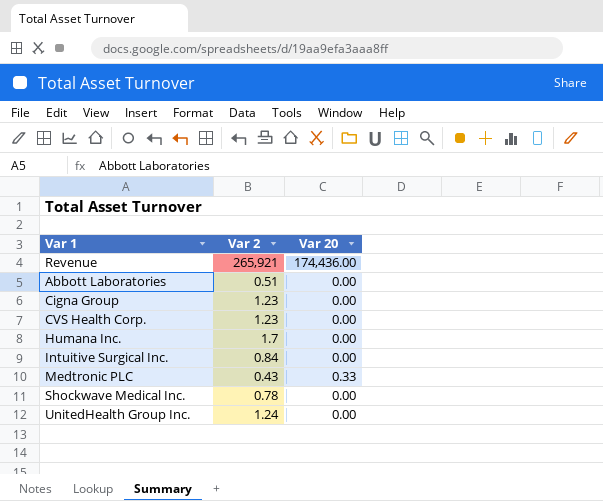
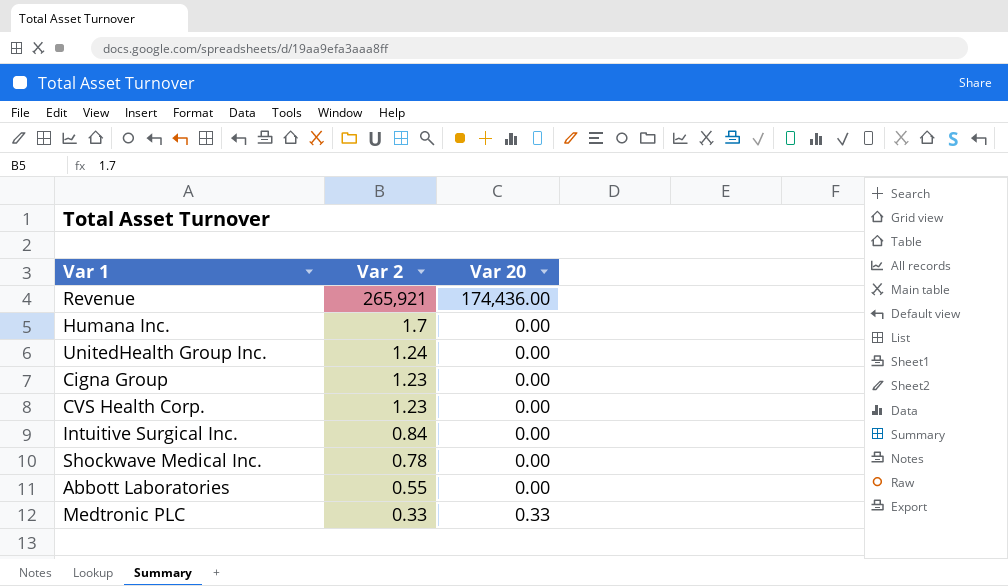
row order: none -> Var 2 descending
Abbott Laboratories | Var 2: 0.51 -> 0.55
Medtronic PLC | Var 2: 0.43 -> 0.33

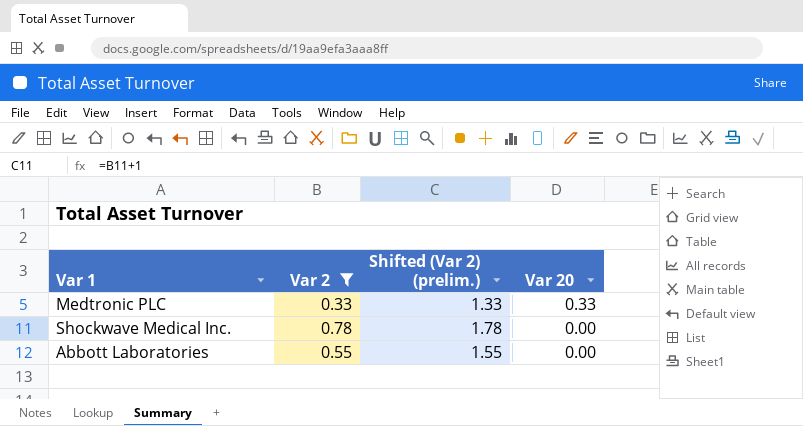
filter: none -> Var 2 <= 0.78
row order: Var 2 descending -> Var 20 descending
column Shifted (Var 2) (prelim.) | formula: none -> [Var 2] + 1

